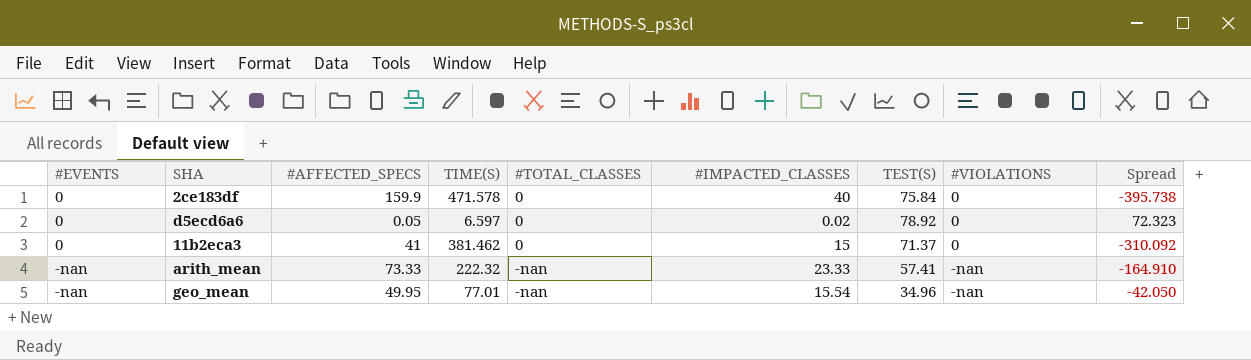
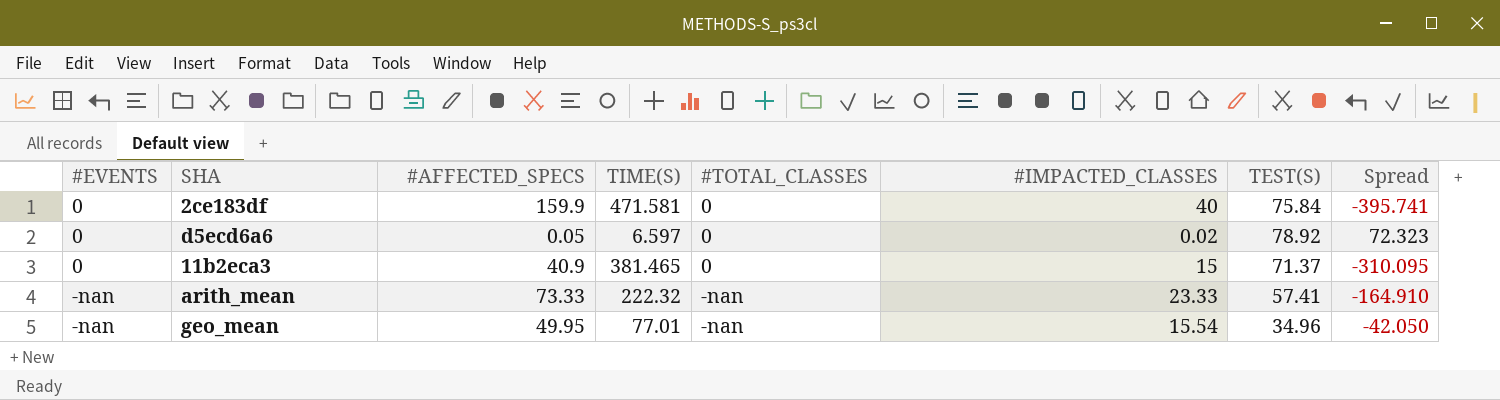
column #VIOLATIONS | position: 8 -> none
2ce183df | TIME(S): 471.578 -> 471.581
2ce183df | Spread: -395.738 -> -395.741
11b2eca3 | #AFFECTED_SPECS: 41 -> 40.9
11b2eca3 | TIME(S): 381.462 -> 381.465
11b2eca3 | Spread: -310.092 -> -310.095

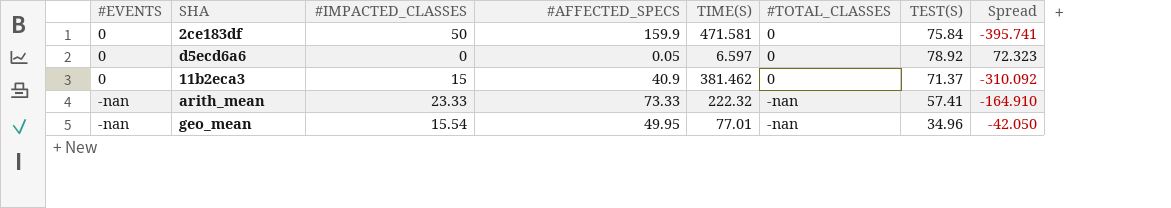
column #IMPACTED_CLASSES | position: 6 -> 3
2ce183df | #IMPACTED_CLASSES: 40 -> 50
d5ecd6a6 | #IMPACTED_CLASSES: 0.02 -> 0
11b2eca3 | TIME(S): 381.465 -> 381.462
11b2eca3 | Spread: -310.095 -> -310.092

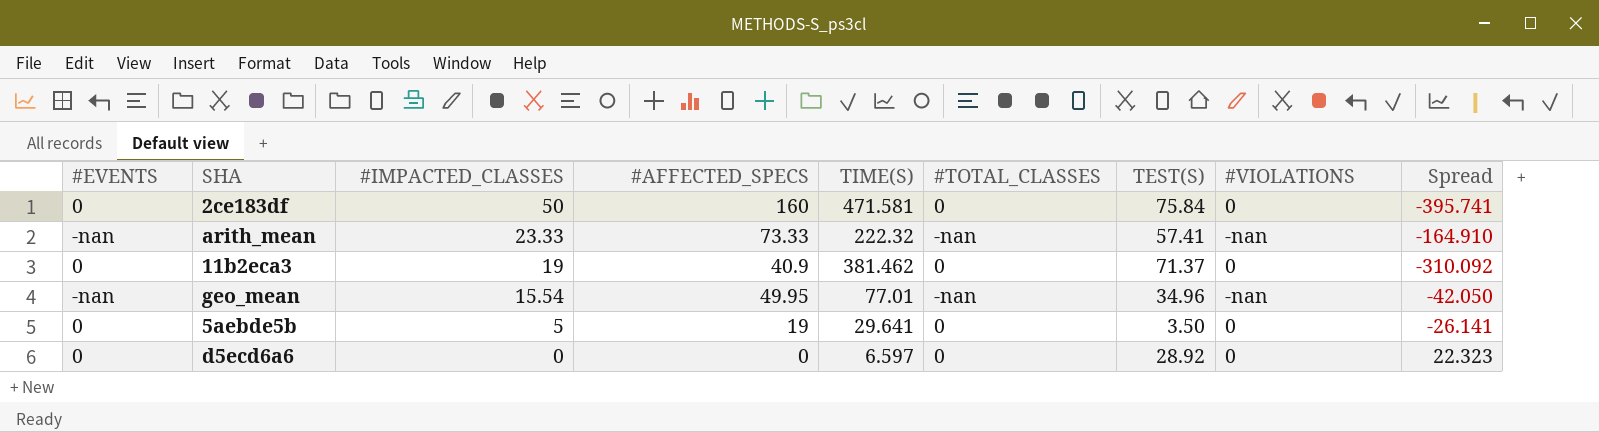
row order: #EVENTS ascending -> #IMPACTED_CLASSES descending
column #VIOLATIONS | position: none -> 8
2ce183df | #AFFECTED_SPECS: 159.9 -> 160
11b2eca3 | #IMPACTED_CLASSES: 15 -> 19
row 5aebde5b: none -> 0 | 5 | 19 | 29.641 | 0 | 3.50 | 0 | -26.141
d5ecd6a6 | #AFFECTED_SPECS: 0.05 -> 0
d5ecd6a6 | TEST(S): 78.92 -> 28.92
d5ecd6a6 | Spread: 72.323 -> 22.323

